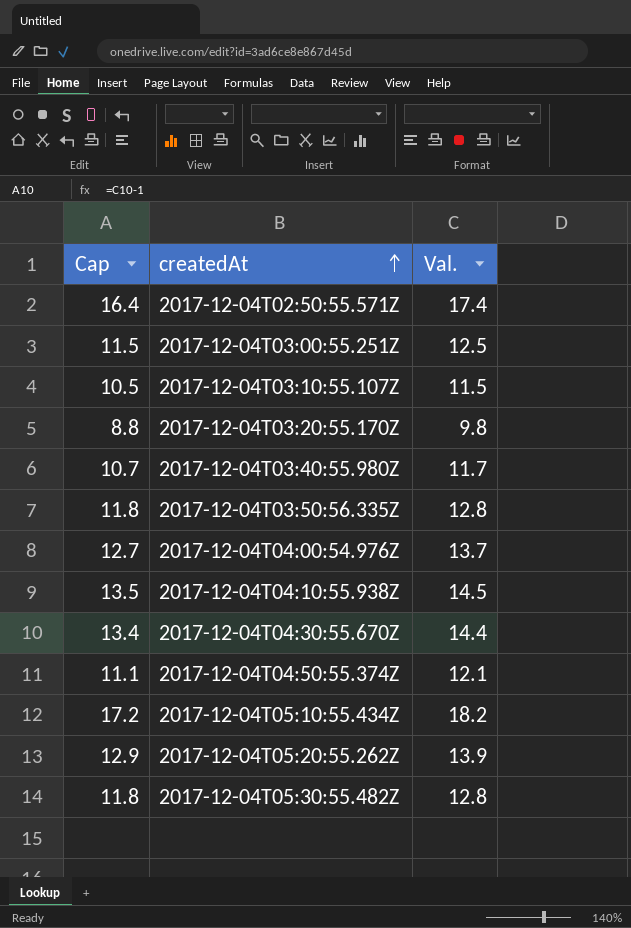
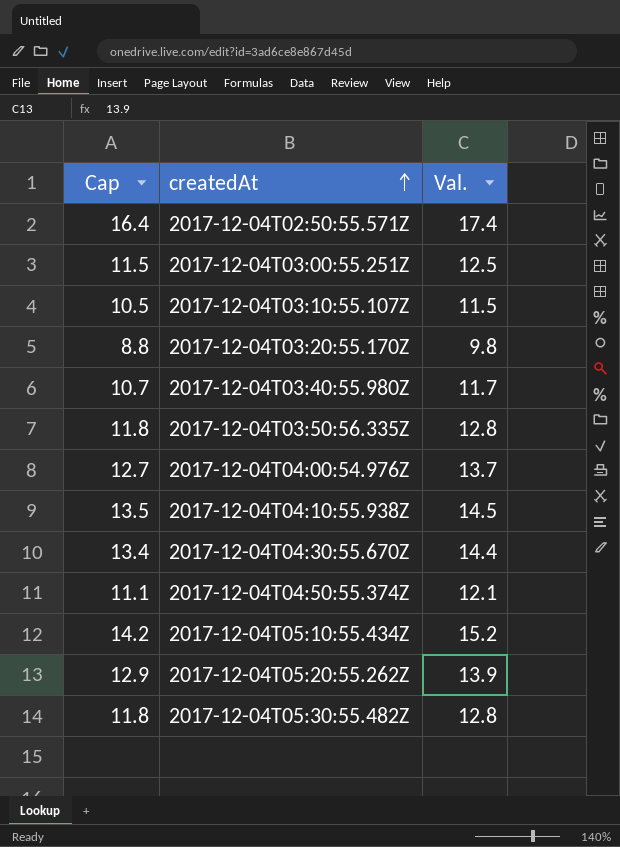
2017-12-04T05:10:55.434Z | Cap: 17.2 -> 14.2
2017-12-04T05:10:55.434Z | Val.: 18.2 -> 15.2

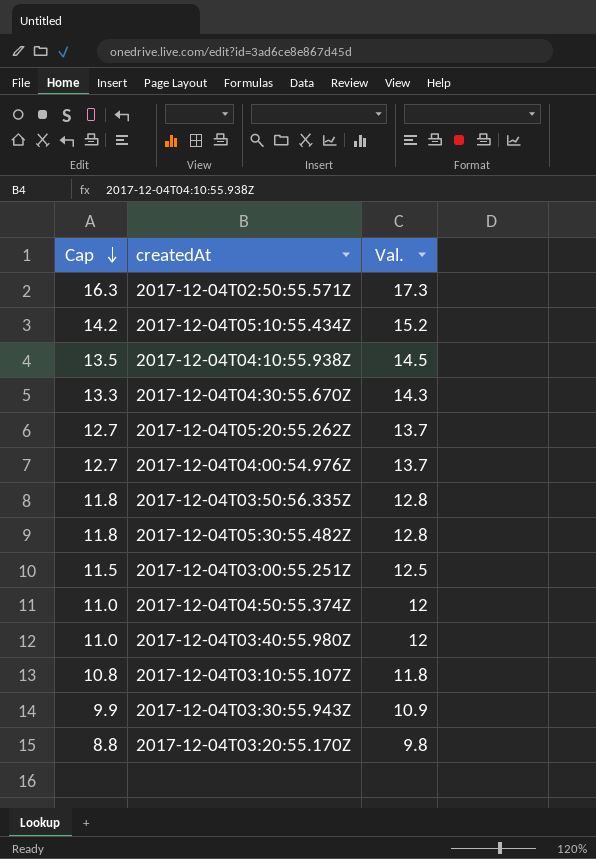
row order: createdAt ascending -> Cap descending
2017-12-04T02:50:55.571Z | Cap: 16.4 -> 16.3
2017-12-04T02:50:55.571Z | Val.: 17.4 -> 17.3
2017-12-04T04:30:55.670Z | Cap: 13.4 -> 13.3
2017-12-04T04:30:55.670Z | Val.: 14.4 -> 14.3
2017-12-04T05:20:55.262Z | Cap: 12.9 -> 12.7
2017-12-04T05:20:55.262Z | Val.: 13.9 -> 13.7
2017-12-04T04:50:55.374Z | Cap: 11.1 -> 11.0
2017-12-04T04:50:55.374Z | Val.: 12.1 -> 12
2017-12-04T03:40:55.980Z | Cap: 10.7 -> 11.0
2017-12-04T03:40:55.980Z | Val.: 11.7 -> 12
2017-12-04T03:10:55.107Z | Cap: 10.5 -> 10.8
2017-12-04T03:10:55.107Z | Val.: 11.5 -> 11.8
row 2017-12-04T03:30:55.943Z: none -> 9.9 | 10.9

